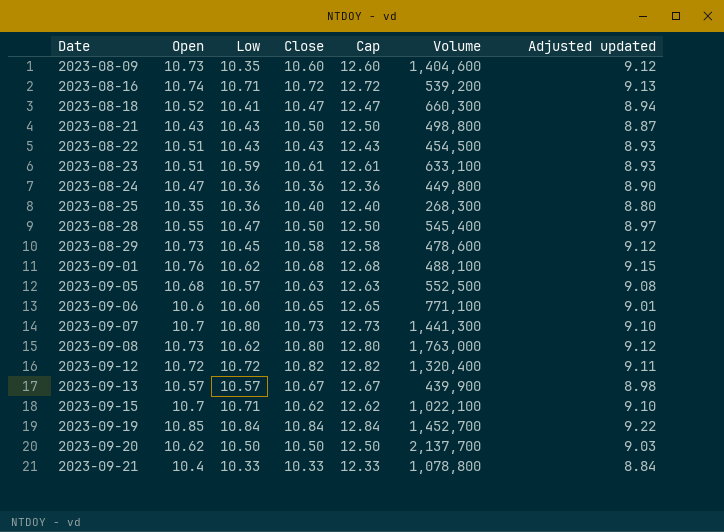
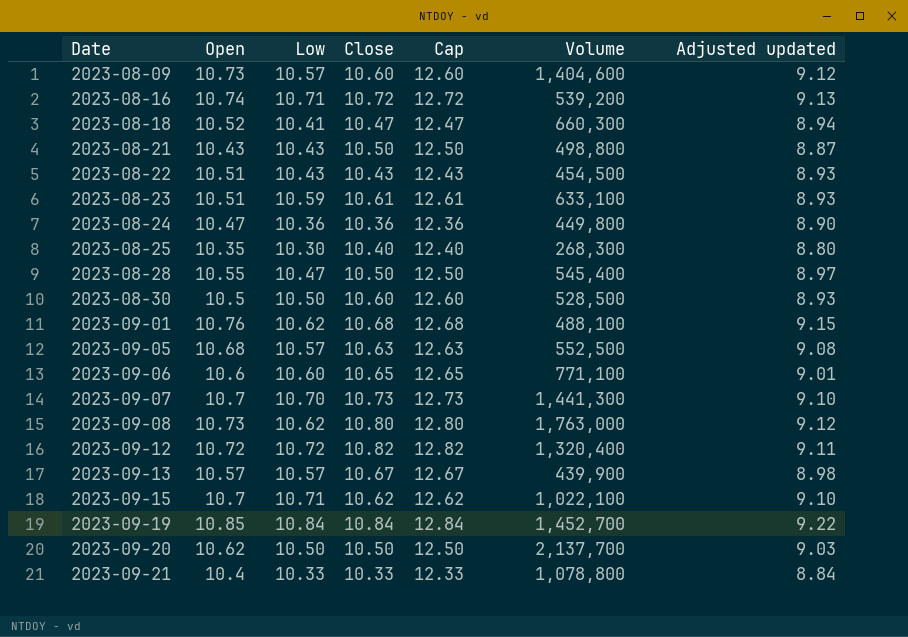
row 2023-08-29: 10.73 | 10.45 | 10.58 | 12.58 | 478,600 | 9.12 -> none
2023-08-09 | Low: 10.35 -> 10.57
2023-08-25 | Low: 10.36 -> 10.30
row 2023-08-30: none -> 10.5 | 10.50 | 10.60 | 12.60 | 528,500 | 8.93
2023-09-07 | Low: 10.80 -> 10.70

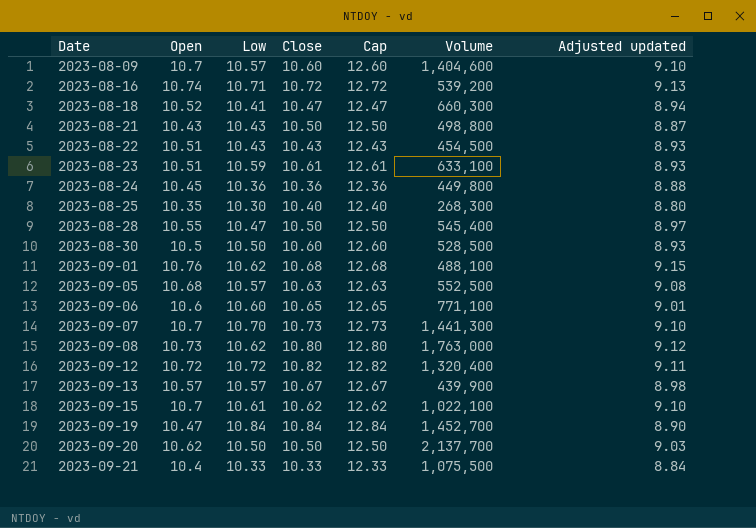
2023-08-09 | Open: 10.73 -> 10.7
2023-08-09 | Adjusted updated: 9.12 -> 9.10
2023-08-24 | Open: 10.47 -> 10.45
2023-08-24 | Adjusted updated: 8.90 -> 8.88
2023-09-15 | Low: 10.71 -> 10.61
2023-09-19 | Open: 10.85 -> 10.47
2023-09-19 | Adjusted updated: 9.22 -> 8.90
2023-09-21 | Volume: 1,078,800 -> 1,075,500

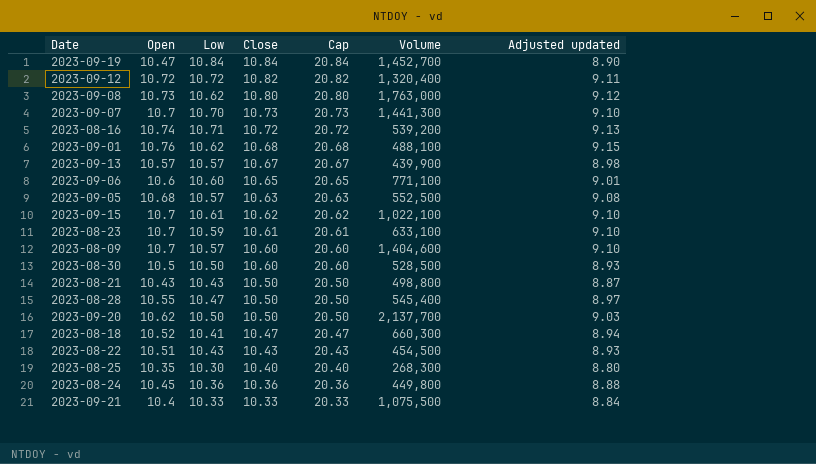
row order: Date ascending -> Close descending
column Cap | formula: [Close] + 2 -> [Close] + 10
2023-08-23 | Open: 10.51 -> 10.7
2023-08-23 | Adjusted updated: 8.93 -> 9.10

